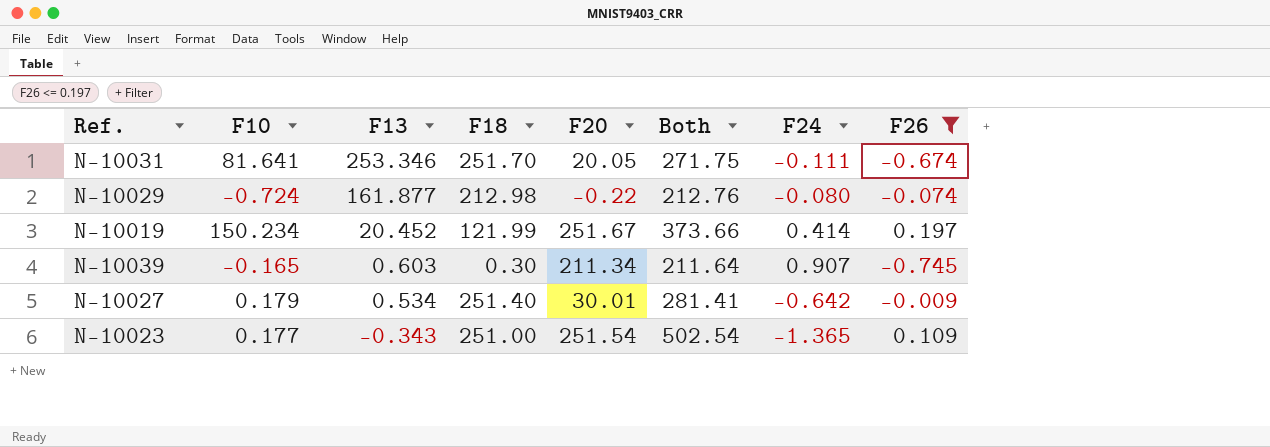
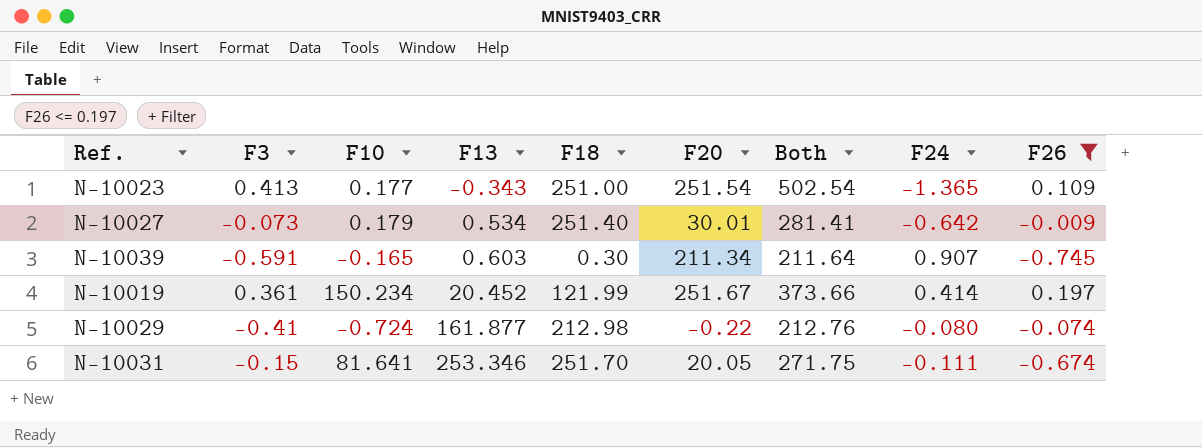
row order: F13 descending -> F13 ascending
column F3 | position: none -> 2

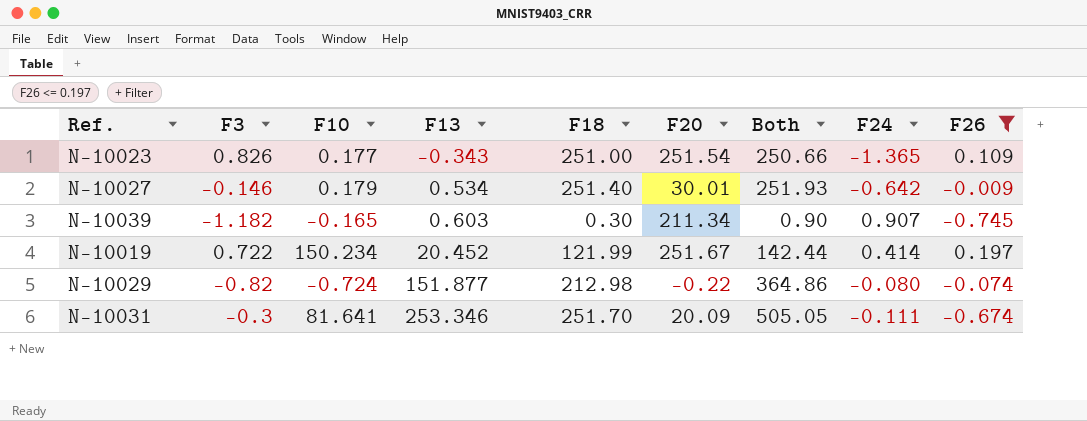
column Both | formula: [F18] + [F20] -> [F13] + [F18]
N-10023 | F3: 0.413 -> 0.826
N-10027 | F3: -0.073 -> -0.146
N-10039 | F3: -0.591 -> -1.182
N-10019 | F3: 0.361 -> 0.722
N-10029 | F3: -0.41 -> -0.82
N-10029 | F13: 161.877 -> 151.877
N-10031 | F3: -0.15 -> -0.3
N-10031 | F20: 20.05 -> 20.09

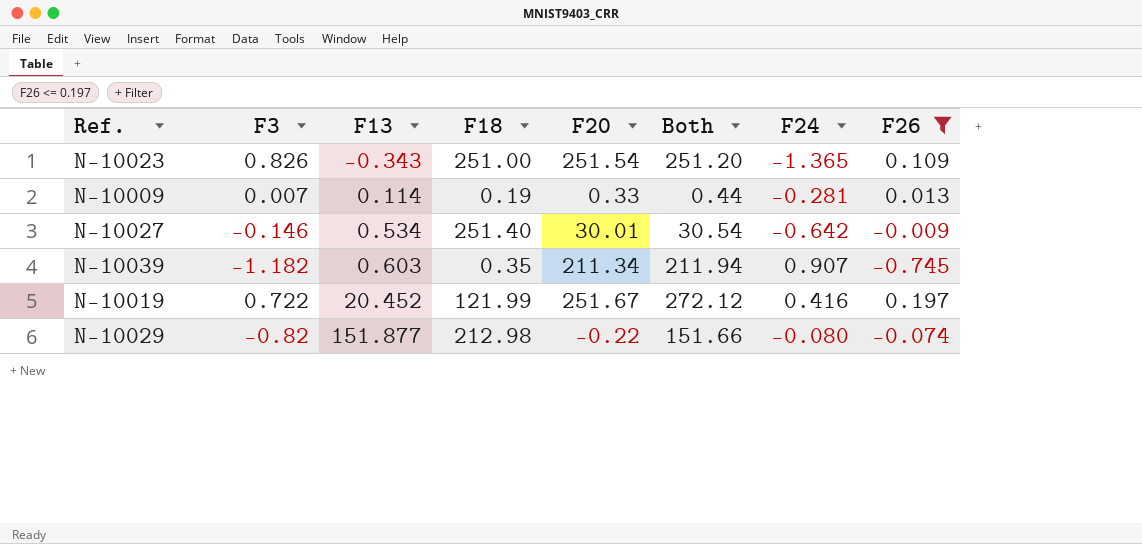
column F10 | position: 3 -> none
column Both | formula: [F13] + [F18] -> [F13] + [F20]
row N-10031: -0.3 | 81.641 | 253.346 | 251.70 | 20.09 | 505.05 | -0.111 | -0.674 -> none
row N-10009: none -> 0.007 | 0.114 | 0.19 | 0.33 | 0.44 | -0.281 | 0.013
N-10039 | F18: 0.30 -> 0.35
N-10019 | F24: 0.414 -> 0.416

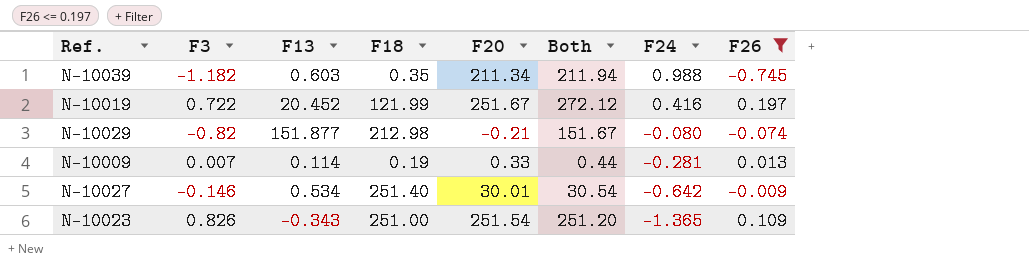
row order: F13 ascending -> F24 descending
N-10039 | F24: 0.907 -> 0.988
N-10029 | F20: -0.22 -> -0.21
N-10029 | Both: 151.66 -> 151.67

